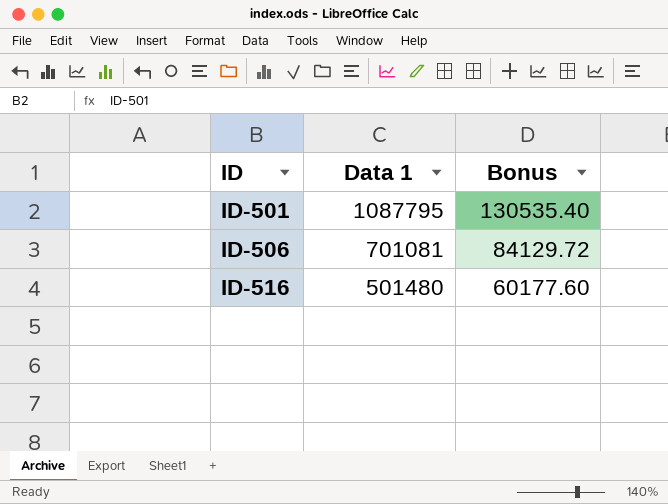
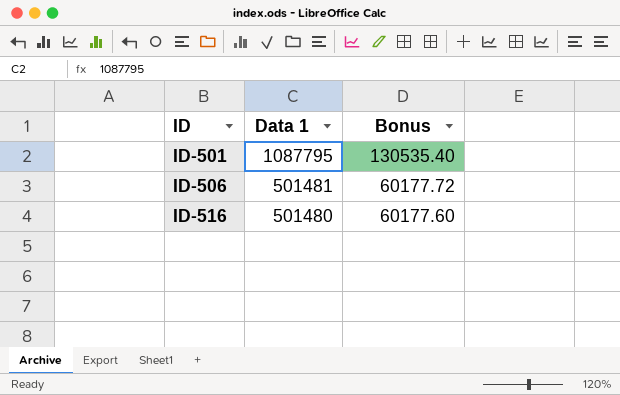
ID-506 | Data 1: 701081 -> 501481
ID-506 | Bonus: 84129.72 -> 60177.72

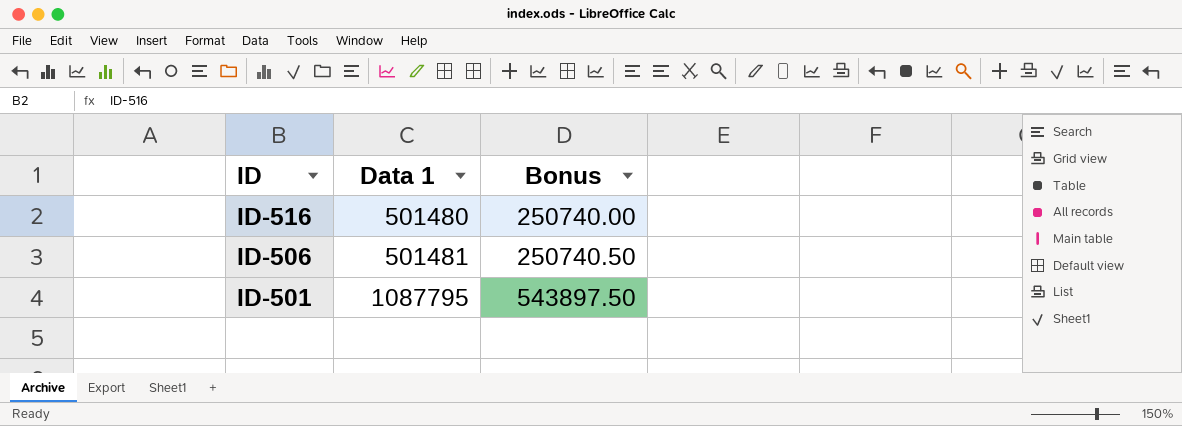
row order: ID ascending -> ID descending
column Bonus | formula: [Data 1] * 0.12 -> [Data 1] * 0.5

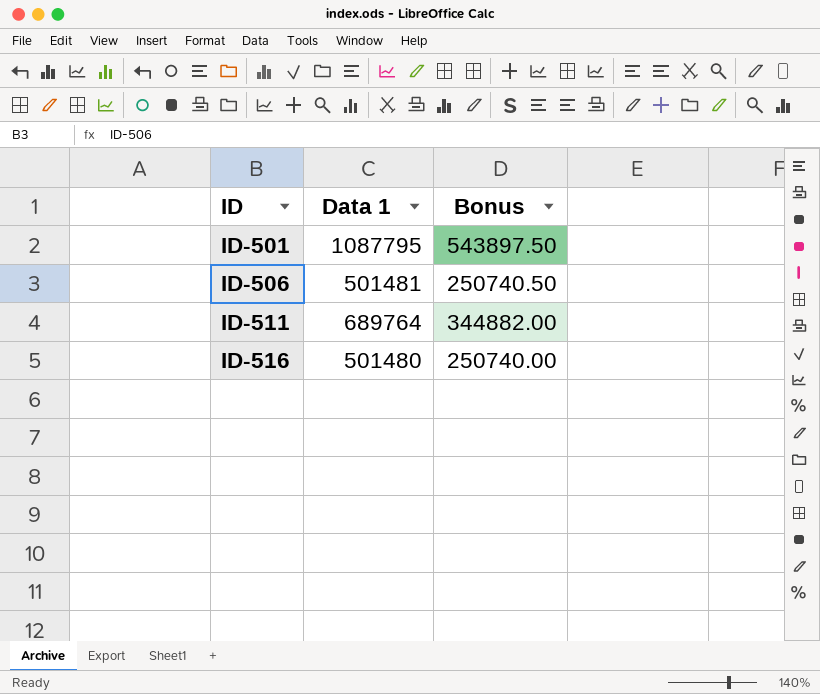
row order: ID descending -> ID ascending
row ID-511: none -> 689764 | 344882.00

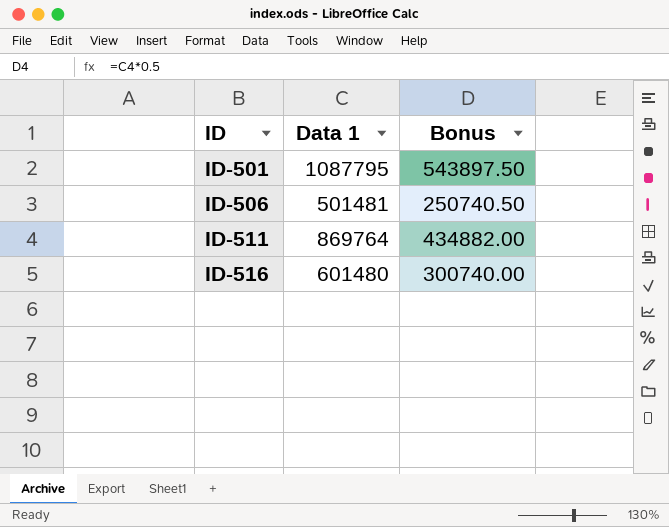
ID-511 | Data 1: 689764 -> 869764
ID-511 | Bonus: 344882.00 -> 434882.00
ID-516 | Data 1: 501480 -> 601480
ID-516 | Bonus: 250740.00 -> 300740.00

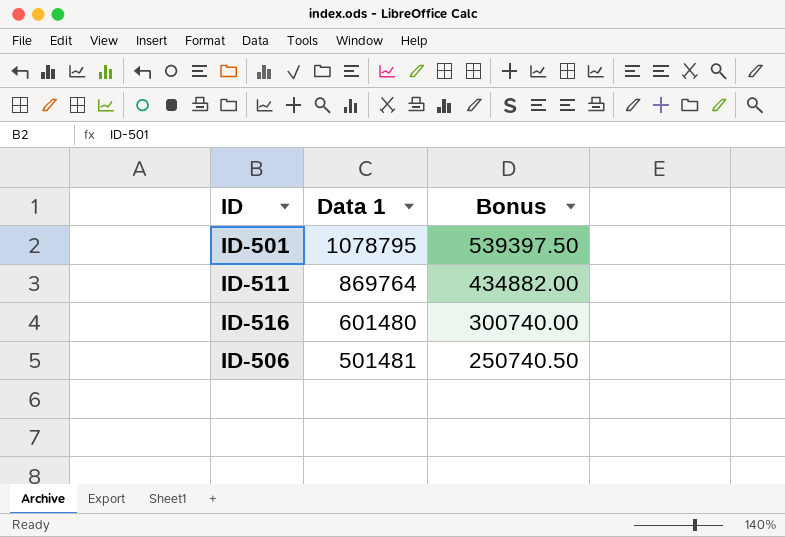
row order: ID ascending -> Data 1 descending
ID-501 | Data 1: 1087795 -> 1078795
ID-501 | Bonus: 543897.50 -> 539397.50

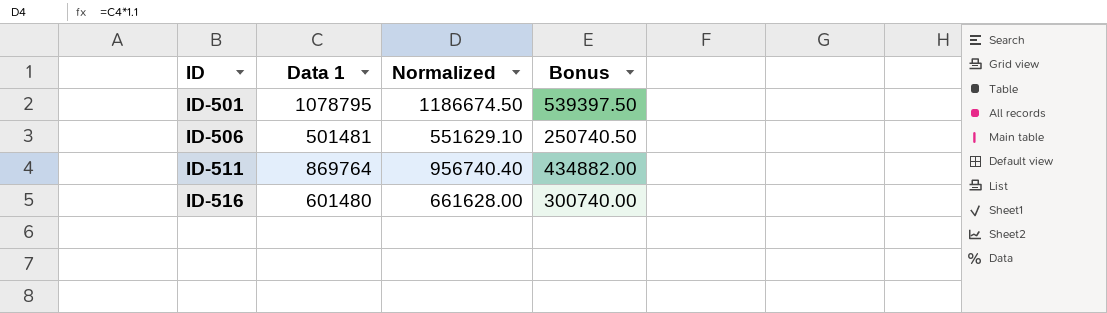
row order: Data 1 descending -> ID ascending
column Normalized | formula: none -> [Data 1] * 1.1

